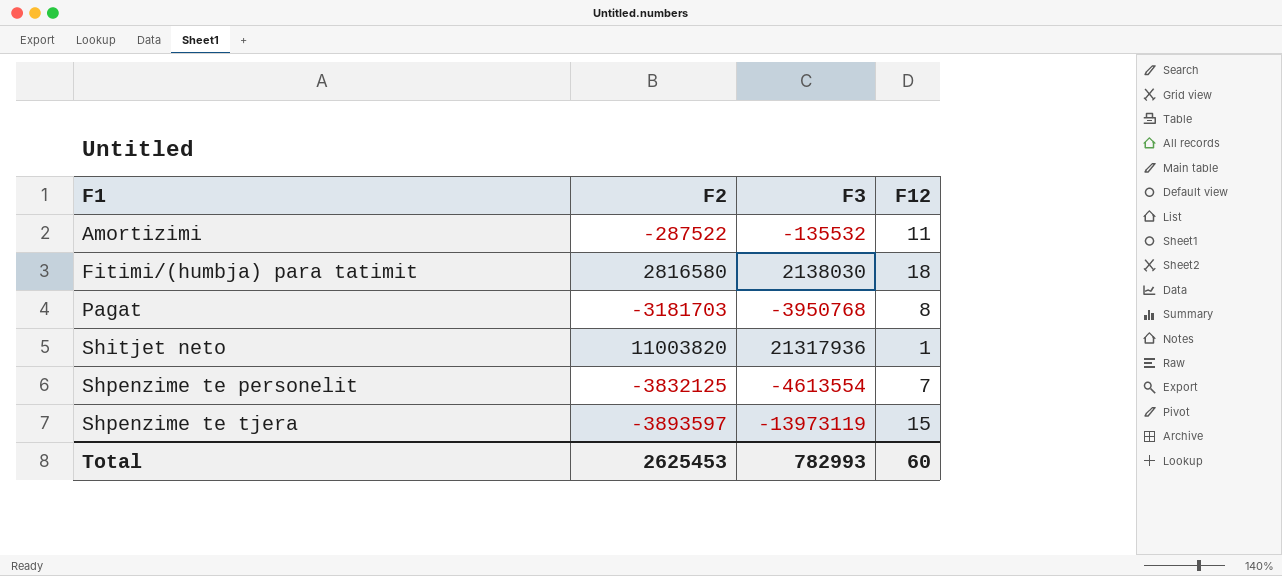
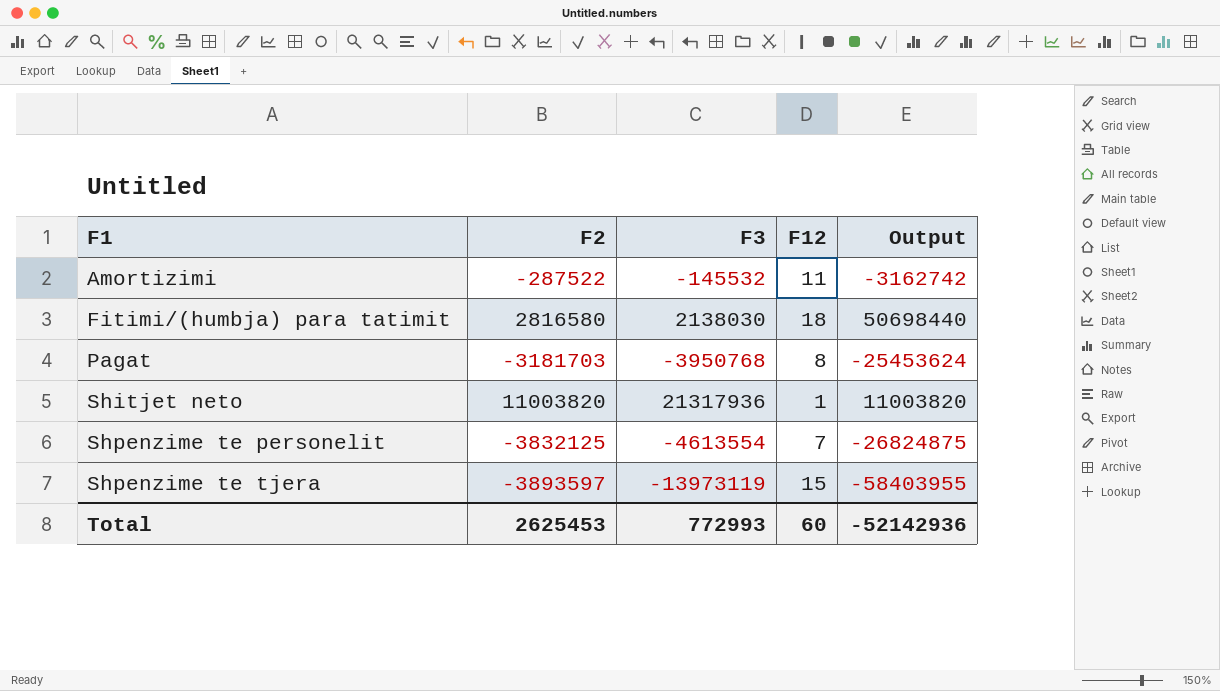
column Output | formula: none -> [F2] * [F12]
Amortizimi | F3: -135532 -> -145532
Total | F3: 782993 -> 772993

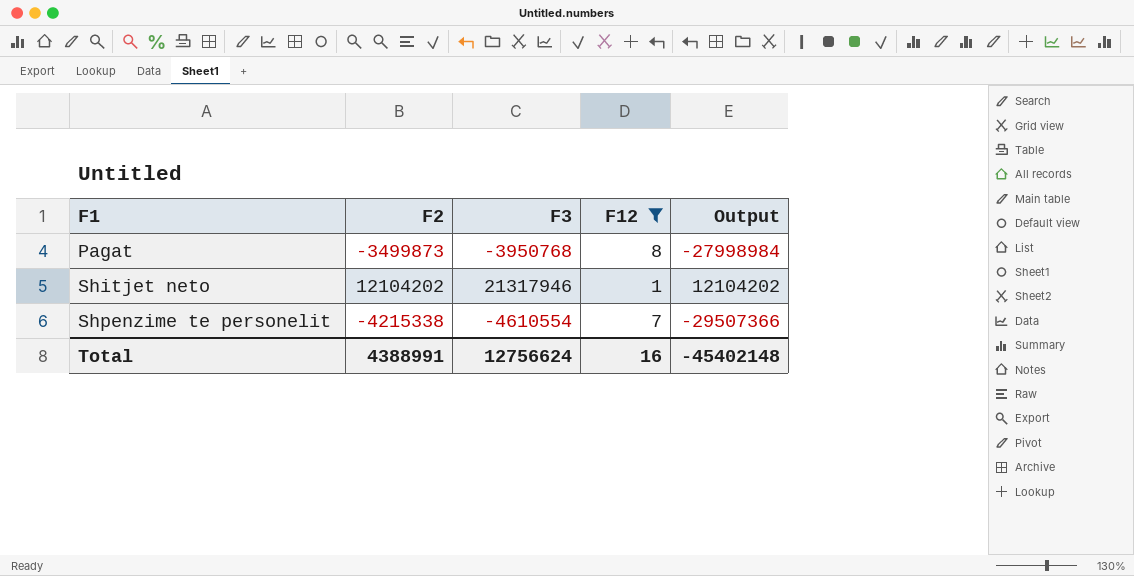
filter: none -> F12 <= 8
Pagat | F2: -3181703 -> -3499873
Pagat | Output: -25453624 -> -27998984
Shitjet neto | F2: 11003820 -> 12104202
Shitjet neto | F3: 21317936 -> 21317946
Shitjet neto | Output: 11003820 -> 12104202
Shpenzime te personelit | F2: -3832125 -> -4215338
Shpenzime te personelit | F3: -4613554 -> -4610554
Shpenzime te personelit | Output: -26824875 -> -29507366
Total | F2: 2625453 -> 4388991
Total | F3: 772993 -> 12756624
Total | F12: 60 -> 16
Total | Output: -52142936 -> -45402148

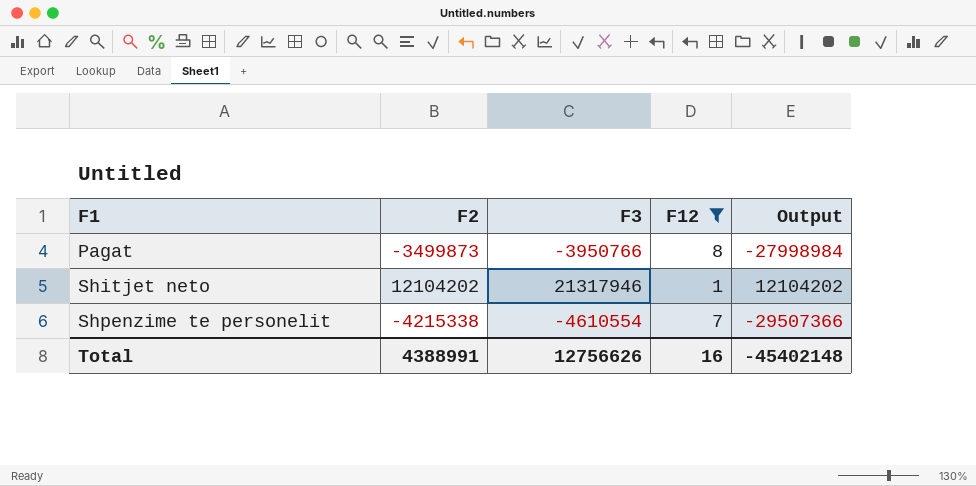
Pagat | F3: -3950768 -> -3950766
Total | F3: 12756624 -> 12756626

